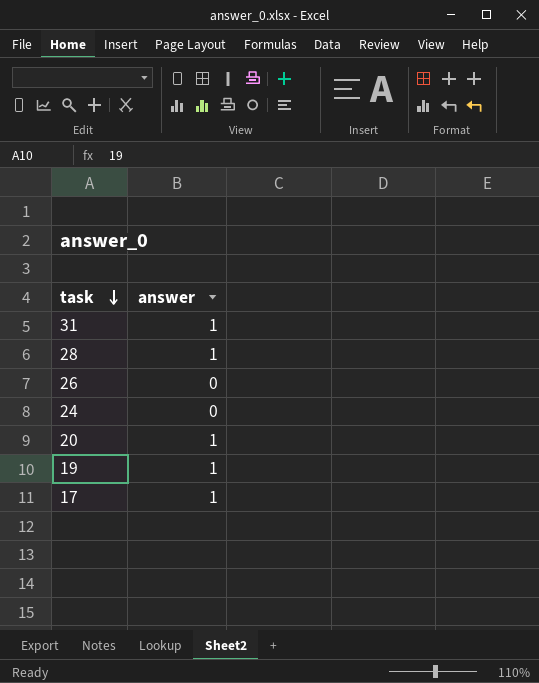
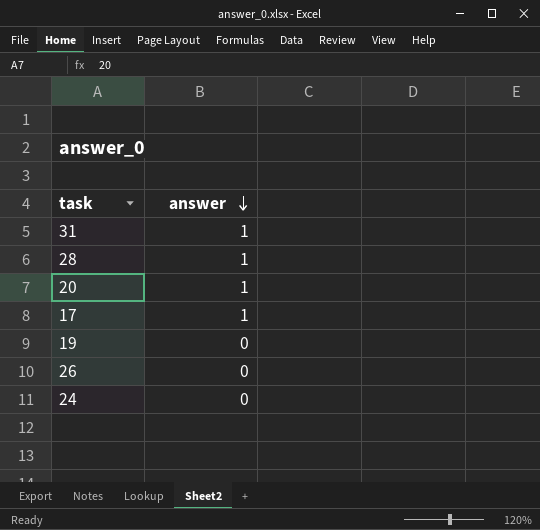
row order: task descending -> answer descending
19 | answer: 1 -> 0

